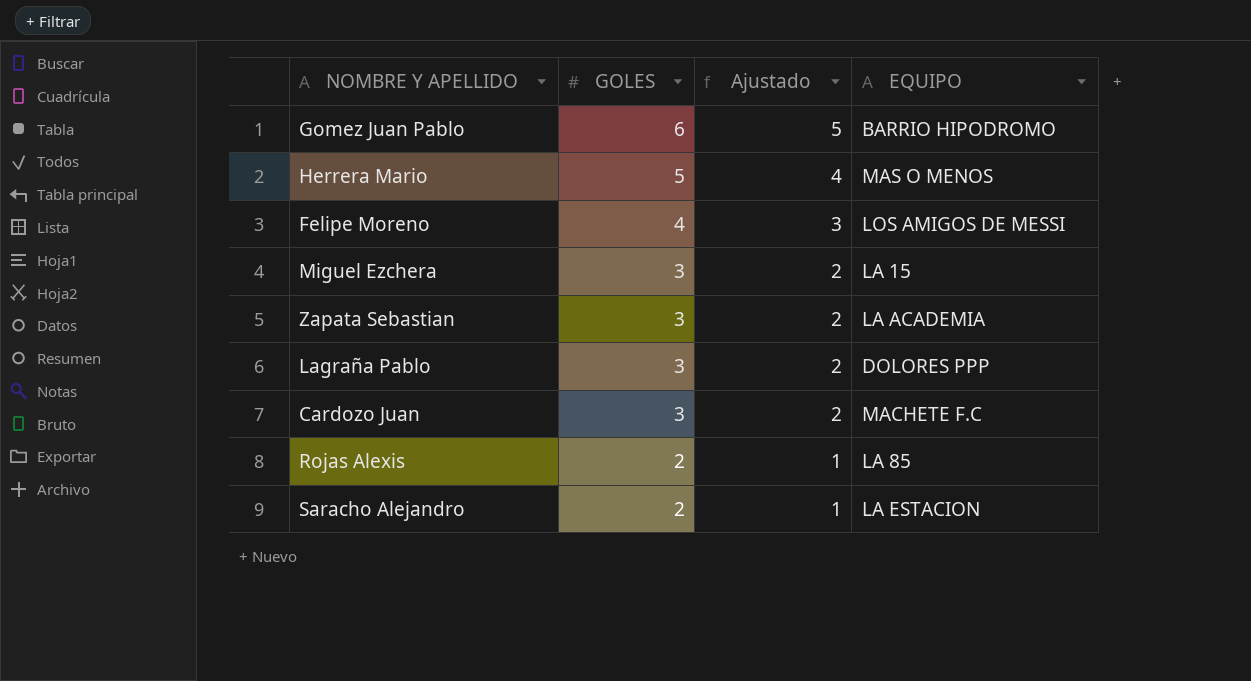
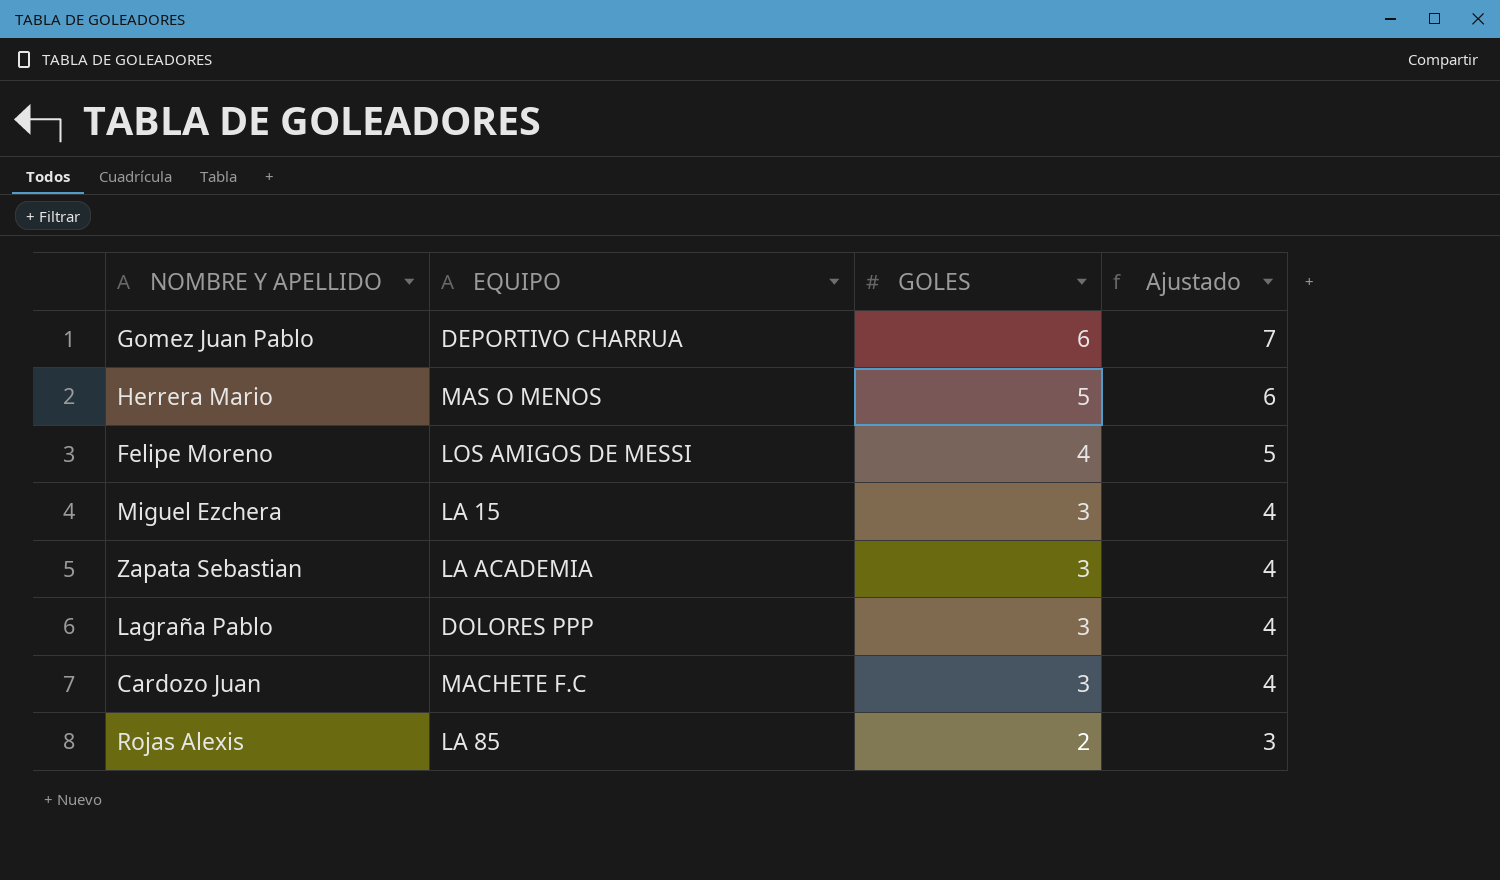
column EQUIPO | position: 4 -> 2
column Ajustado | formula: [GOLES] - 1 -> [GOLES] + 1
row Saracho Alejandro: 2 | 1 | LA ESTACION -> none
Gomez Juan Pablo | EQUIPO: BARRIO HIPODROMO -> DEPORTIVO CHARRUA

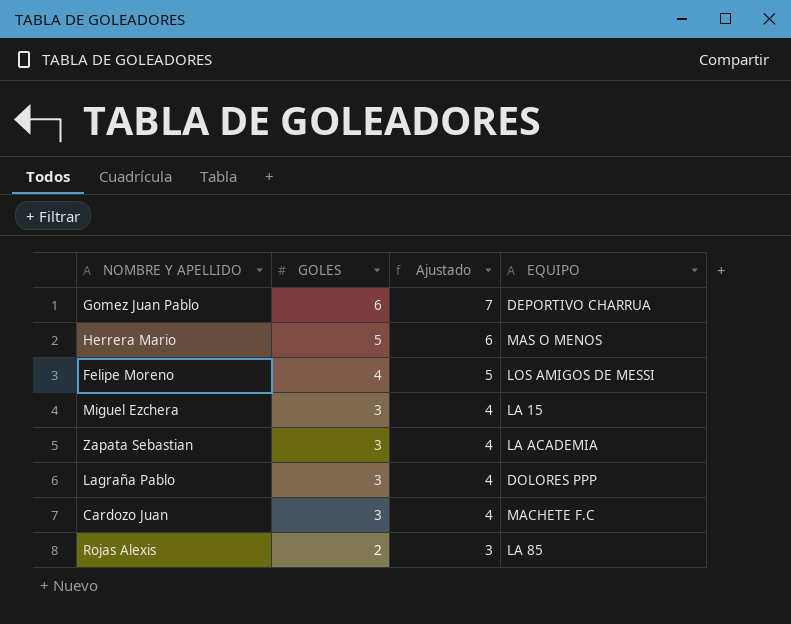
column EQUIPO | position: 2 -> 4

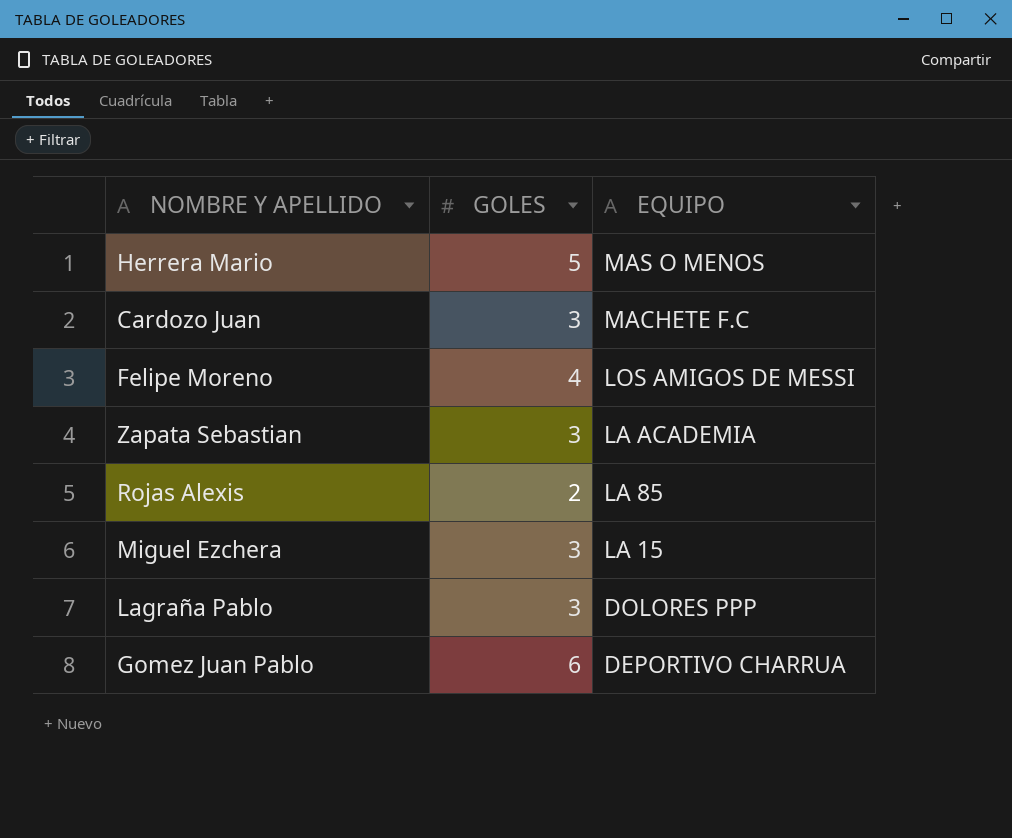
row order: GOLES descending -> EQUIPO descending
column Ajustado | formula: [GOLES] + 1 -> none

